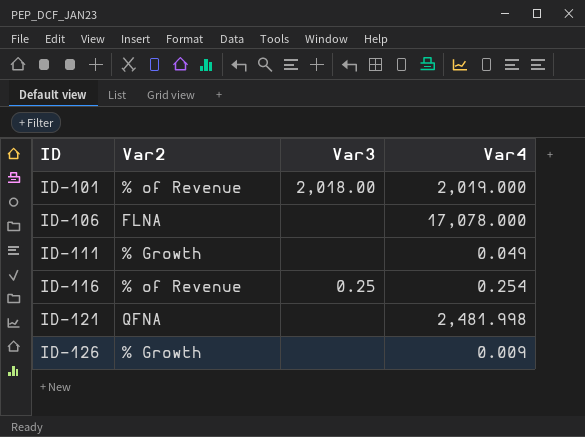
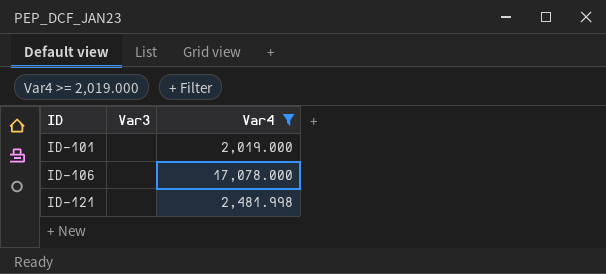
filter: none -> Var4 >= 2,019.000
column Var2 | position: 2 -> none
ID-101 | Var3: 2,018.00 -> none

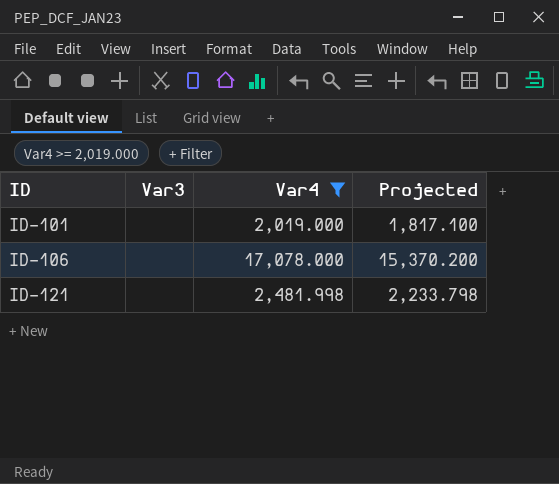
column Projected | formula: none -> [Var4] * 0.9

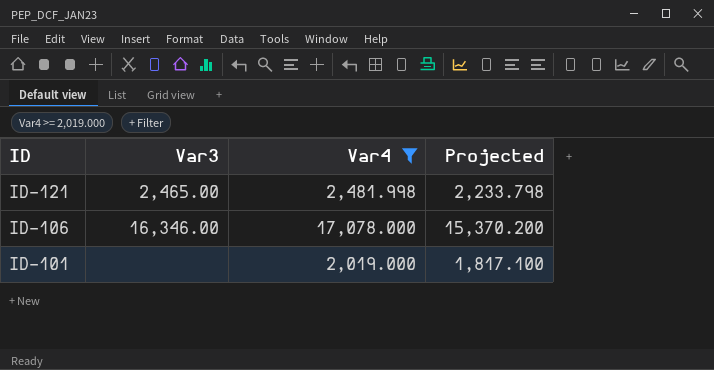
row order: ID ascending -> ID descending
ID-121 | Var3: none -> 2,465.00
ID-106 | Var3: none -> 16,346.00

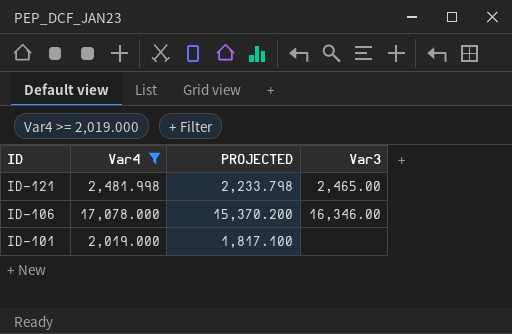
column name: Projected -> PROJECTED
column Var3 | position: 2 -> 4

